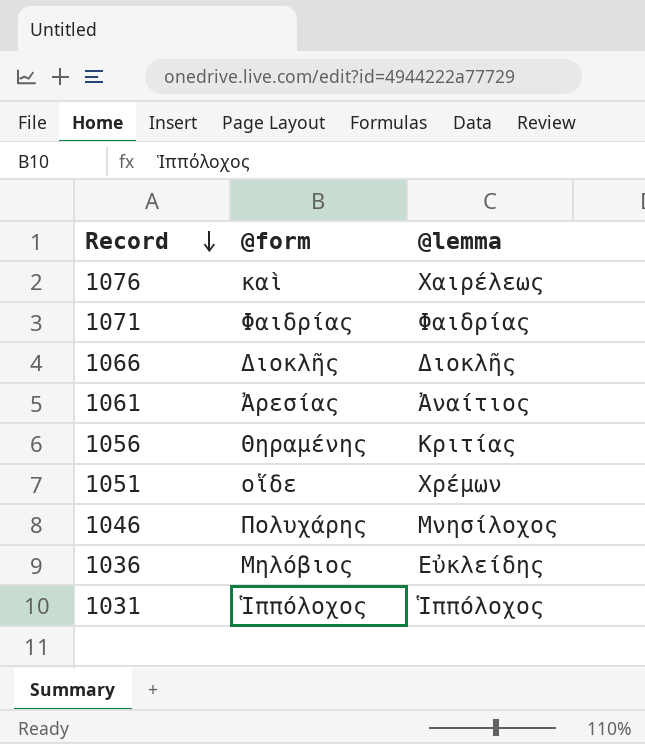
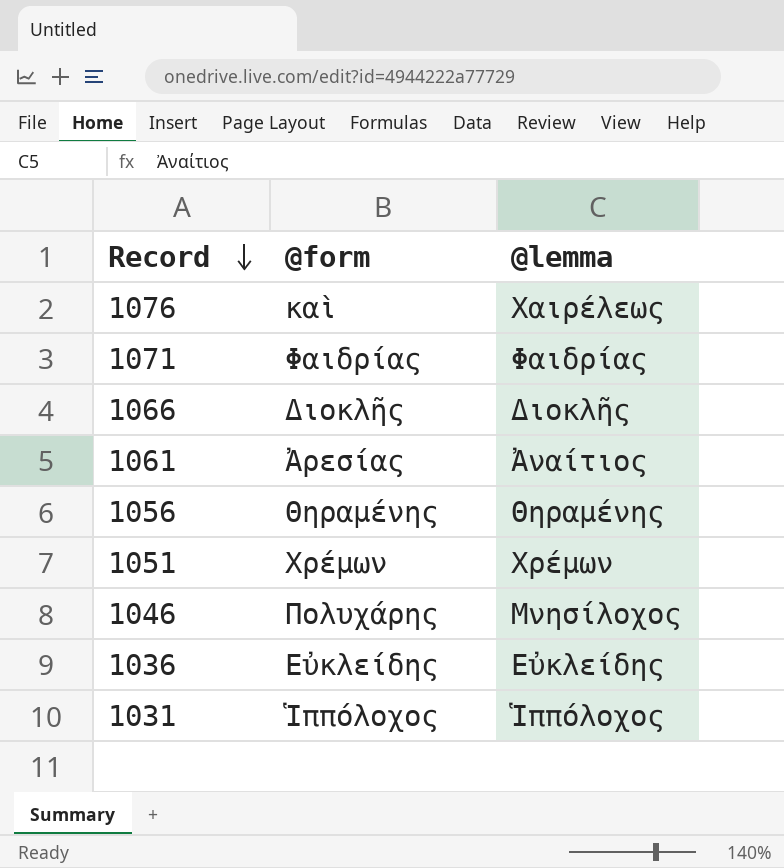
1056 | @lemma: Κριτίας -> Θηραμένης
1051 | @form: οἵδε -> Χρέμων
1036 | @form: Μηλόβιος -> Εὐκλείδης

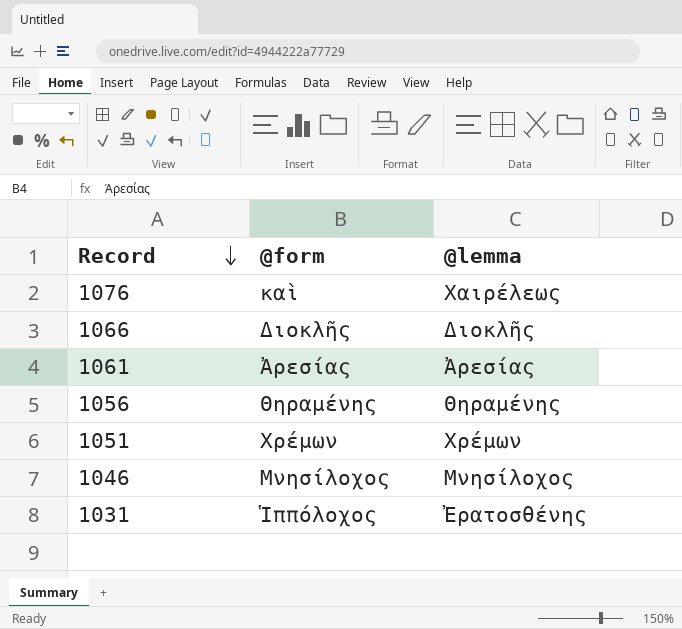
row 1071: Φαιδρίας | Φαιδρίας -> none
row 1036: Εὐκλείδης | Εὐκλείδης -> none
1061 | @lemma: Ἀναίτιος -> Ἀρεσίας
1046 | @form: Πολυχάρης -> Μνησίλοχος
1031 | @lemma: Ἱππόλοχος -> Ἐρατοσθένης

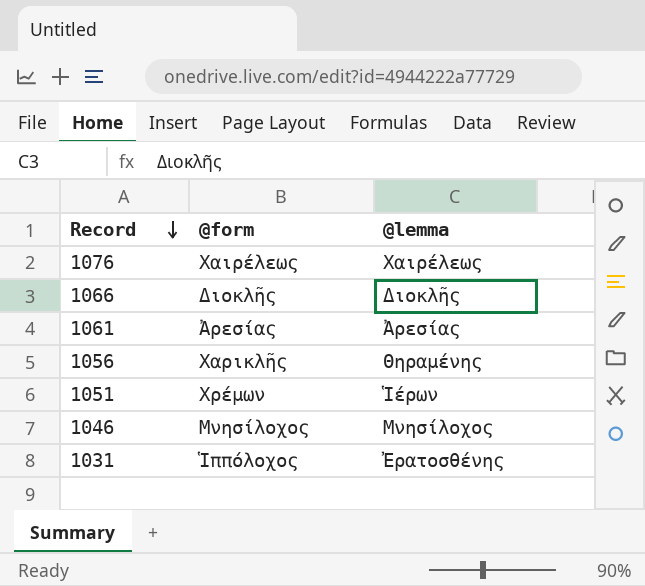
1076 | @form: καὶ -> Χαιρέλεως
1056 | @form: Θηραμένης -> Χαρικλῆς
1051 | @lemma: Χρέμων -> Ἱέρων

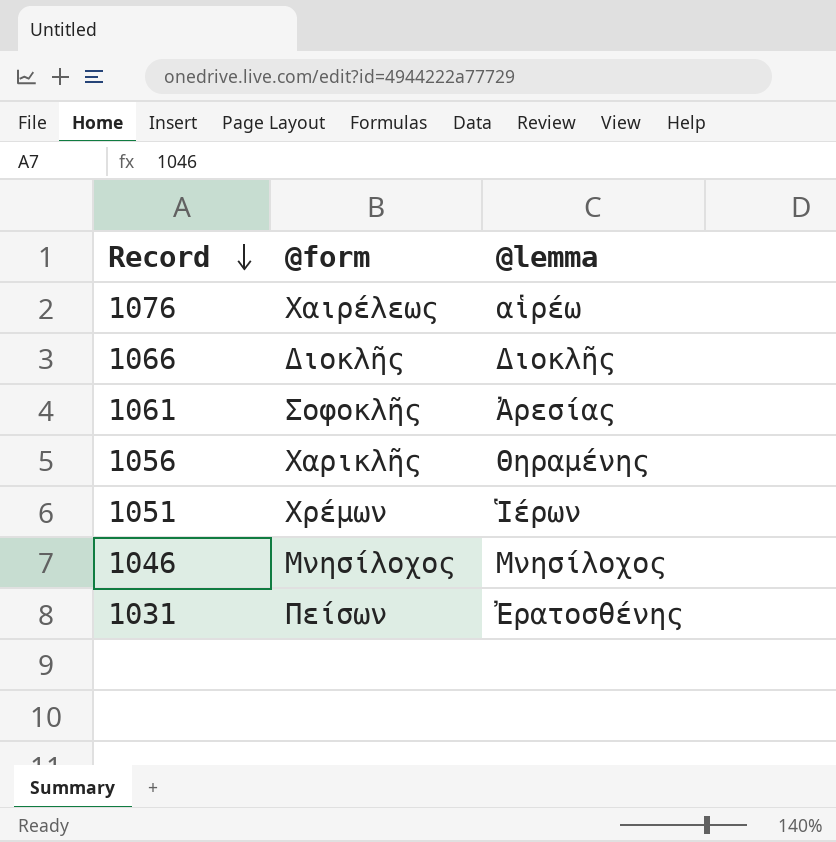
1076 | @lemma: Χαιρέλεως -> αἱρέω
1061 | @form: Ἀρεσίας -> Σοφοκλῆς
1031 | @form: Ἱππόλοχος -> Πείσων

